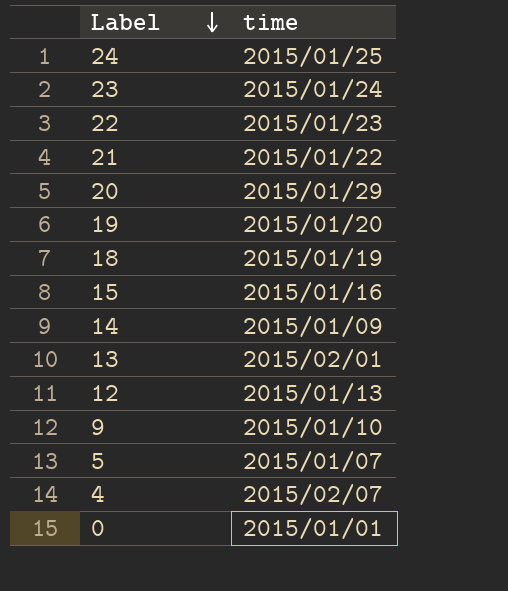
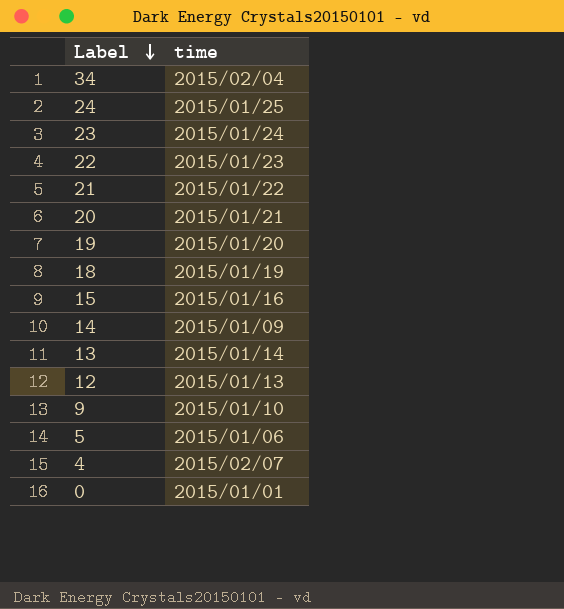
row 34: none -> 2015/02/04
20 | time: 2015/01/29 -> 2015/01/21
13 | time: 2015/02/01 -> 2015/01/14
5 | time: 2015/01/07 -> 2015/01/06

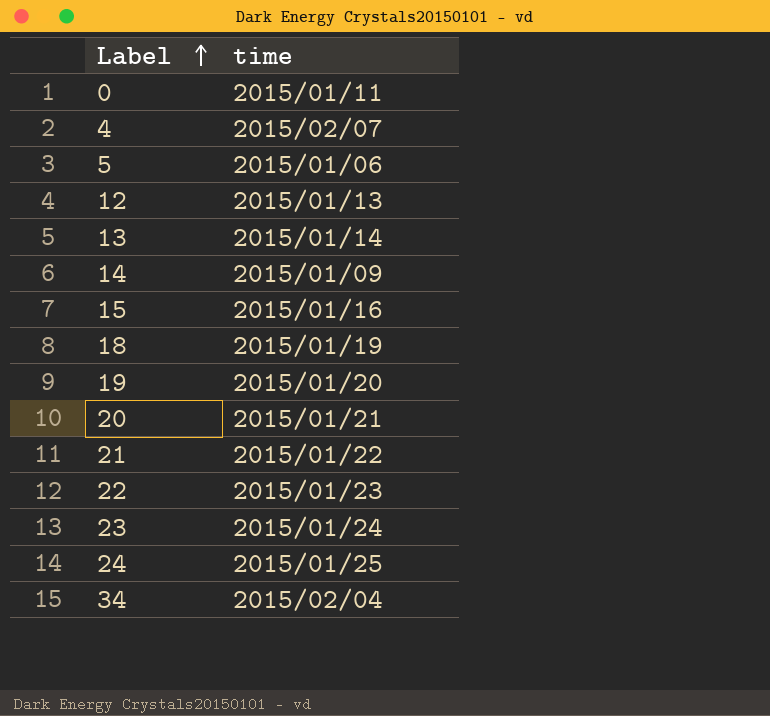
row order: Label descending -> Label ascending
row 9: 2015/01/10 -> none
0 | time: 2015/01/01 -> 2015/01/11

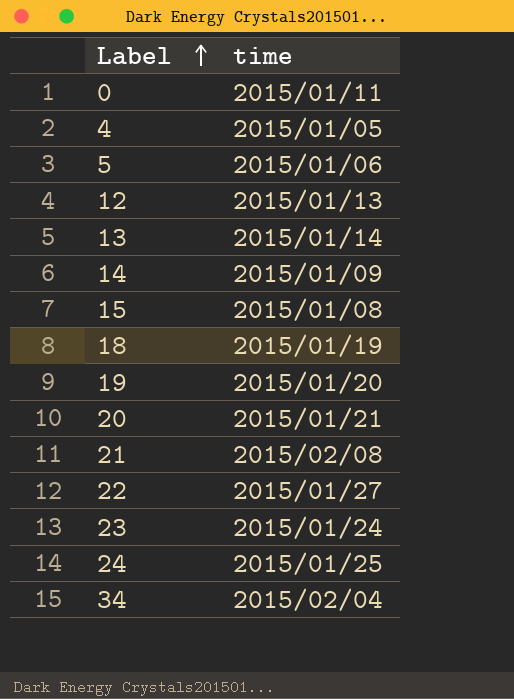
4 | time: 2015/02/07 -> 2015/01/05
15 | time: 2015/01/16 -> 2015/01/08
21 | time: 2015/01/22 -> 2015/02/08
22 | time: 2015/01/23 -> 2015/01/27

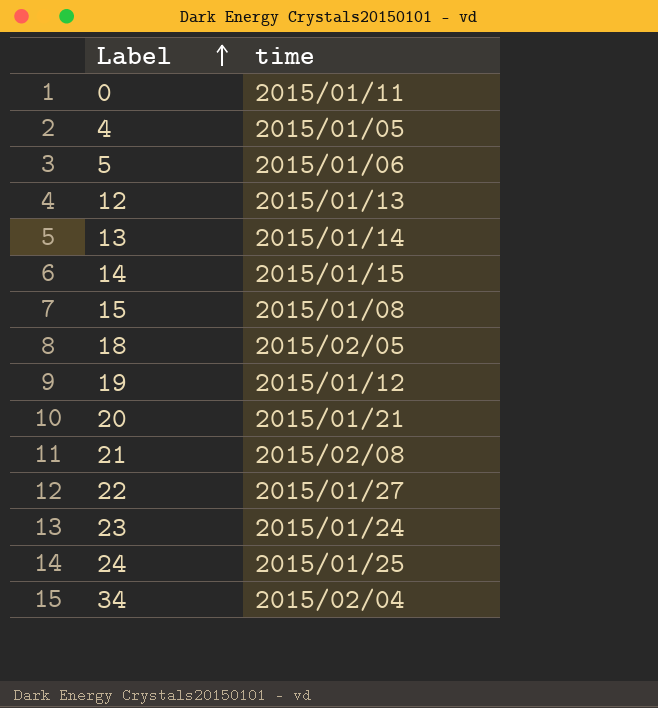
14 | time: 2015/01/09 -> 2015/01/15
18 | time: 2015/01/19 -> 2015/02/05
19 | time: 2015/01/20 -> 2015/01/12

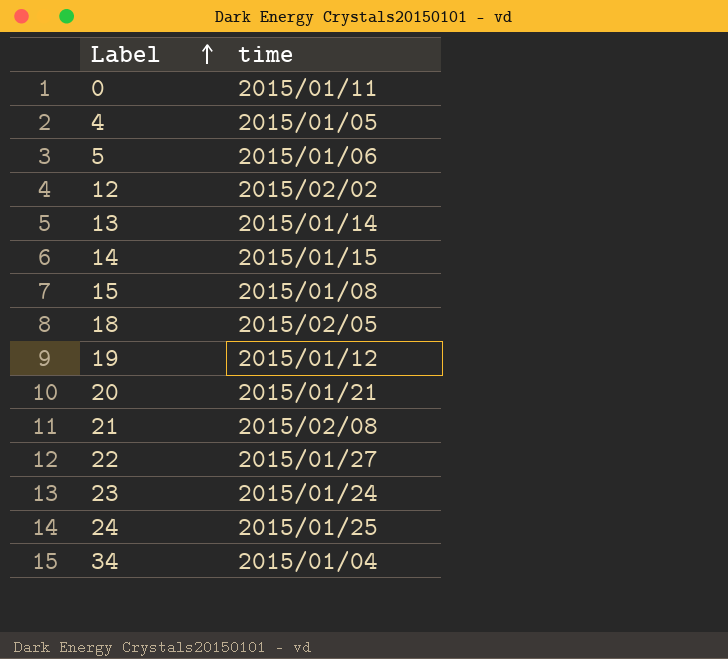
12 | time: 2015/01/13 -> 2015/02/02
34 | time: 2015/02/04 -> 2015/01/04

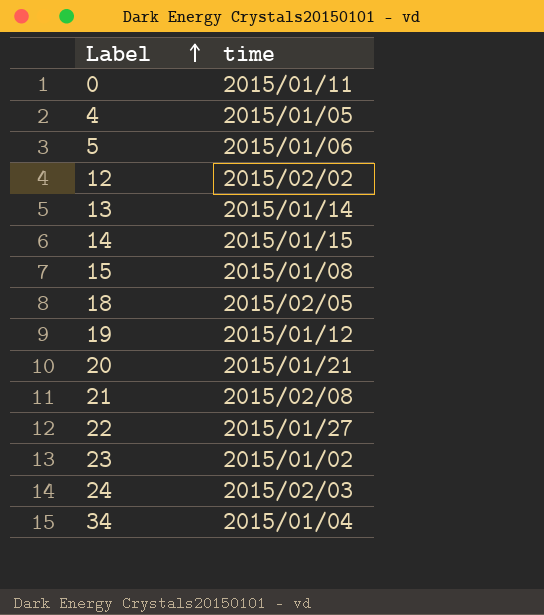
23 | time: 2015/01/24 -> 2015/01/02
24 | time: 2015/01/25 -> 2015/02/03

